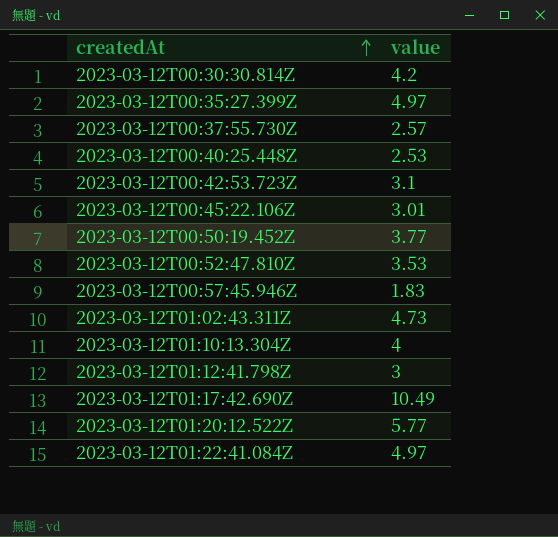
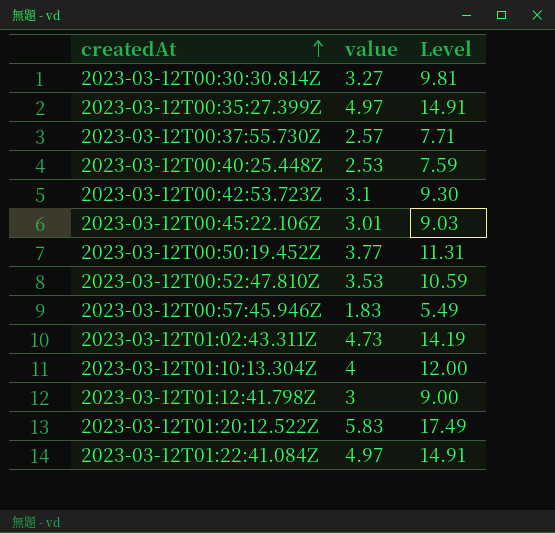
column Level | formula: none -> [value] * 3
row 2023-03-12T01:17:42.690Z: 10.49 -> none
2023-03-12T00:30:30.814Z | value: 4.2 -> 3.27
2023-03-12T01:20:12.522Z | value: 5.77 -> 5.83

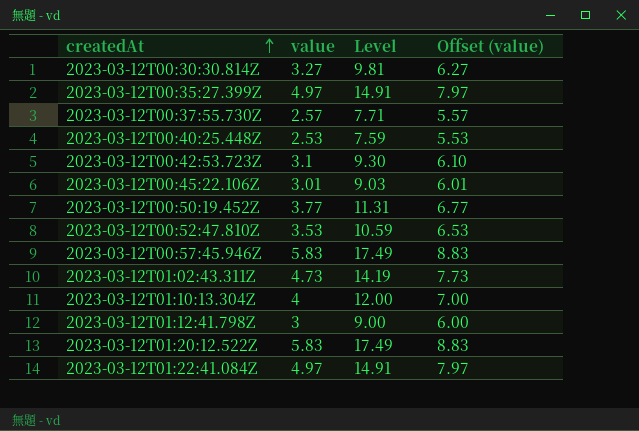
column Offset (value) | formula: none -> [value] + 3
2023-03-12T00:57:45.946Z | value: 1.83 -> 5.83
2023-03-12T00:57:45.946Z | Level: 5.49 -> 17.49

